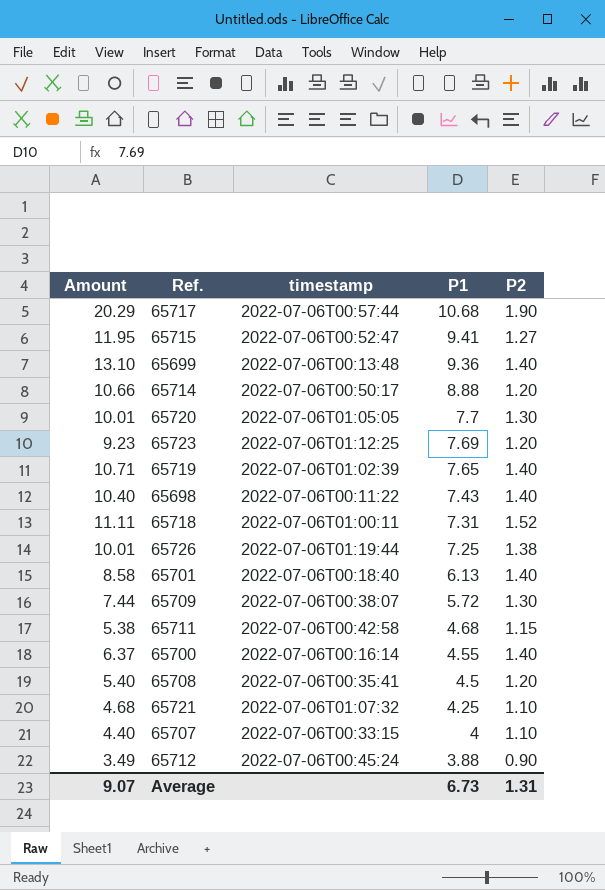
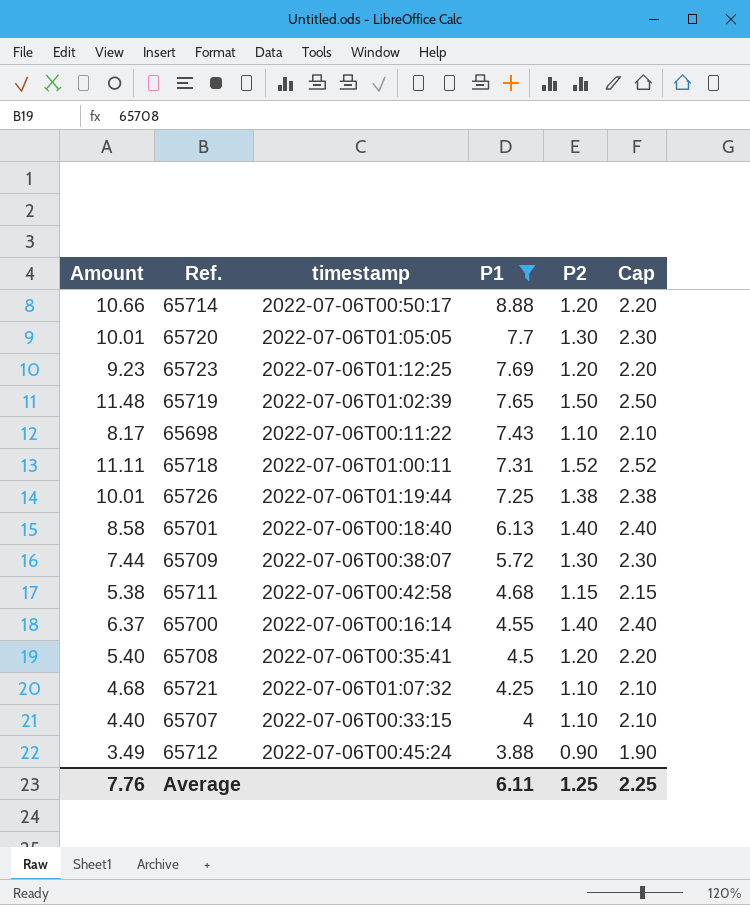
filter: none -> P1 <= 8.88
column Cap | formula: none -> [P2] + 1
65719 | Amount: 10.71 -> 11.48
65719 | P2: 1.40 -> 1.50
65698 | Amount: 10.40 -> 8.17
65698 | P2: 1.40 -> 1.10
Average | Amount: 9.07 -> 7.76
Average | P1: 6.73 -> 6.11
Average | P2: 1.31 -> 1.25

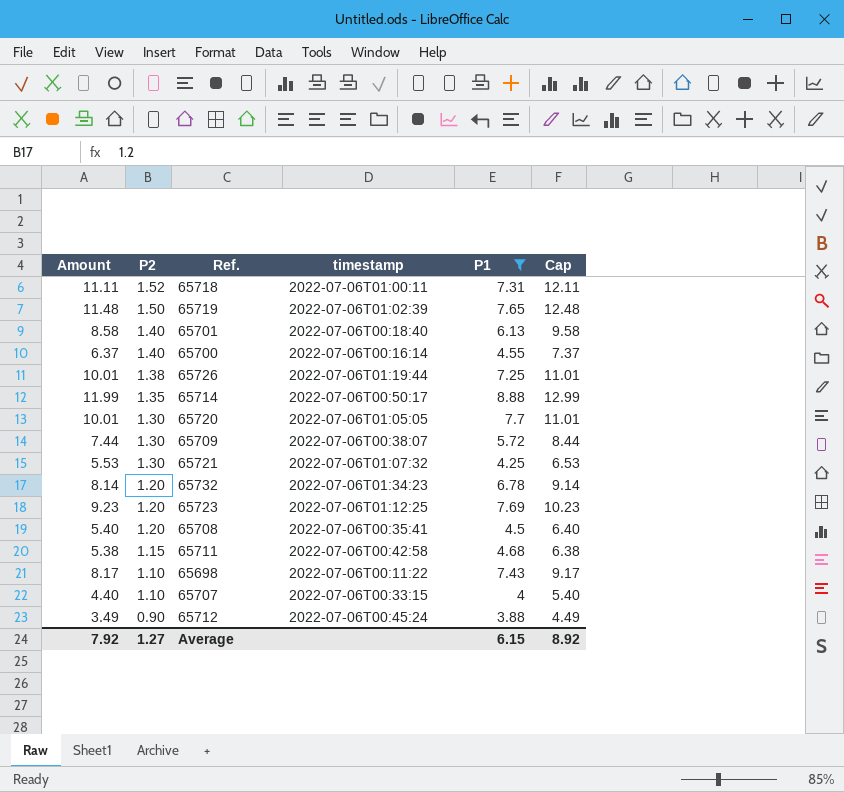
row order: P1 descending -> P2 descending
column P2 | position: 5 -> 2
column Cap | formula: [P2] + 1 -> [Amount] + 1
65714 | Amount: 10.66 -> 11.99
65714 | P2: 1.20 -> 1.35
65721 | Amount: 4.68 -> 5.53
65721 | P2: 1.10 -> 1.30
row 65732: none -> 8.14 | 1.20 | 2022-07-06T01:34:23 | 6.78 | 9.14
Average | Amount: 7.76 -> 7.92
Average | P2: 1.25 -> 1.27
Average | P1: 6.11 -> 6.15
Average | Cap: 2.25 -> 8.92

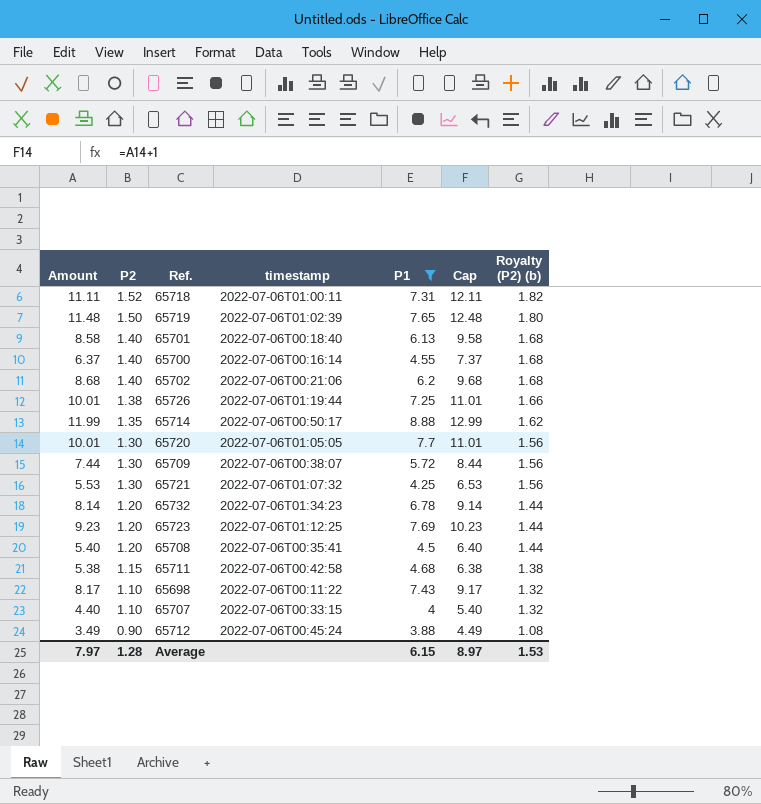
column Royalty (P2) (b) | formula: none -> [P2] * 1.2
row 65702: none -> 8.68 | 1.40 | 2022-07-06T00:21:06 | 6.2 | 9.68 | 1.68
Average | Amount: 7.92 -> 7.97
Average | P2: 1.27 -> 1.28
Average | Cap: 8.92 -> 8.97

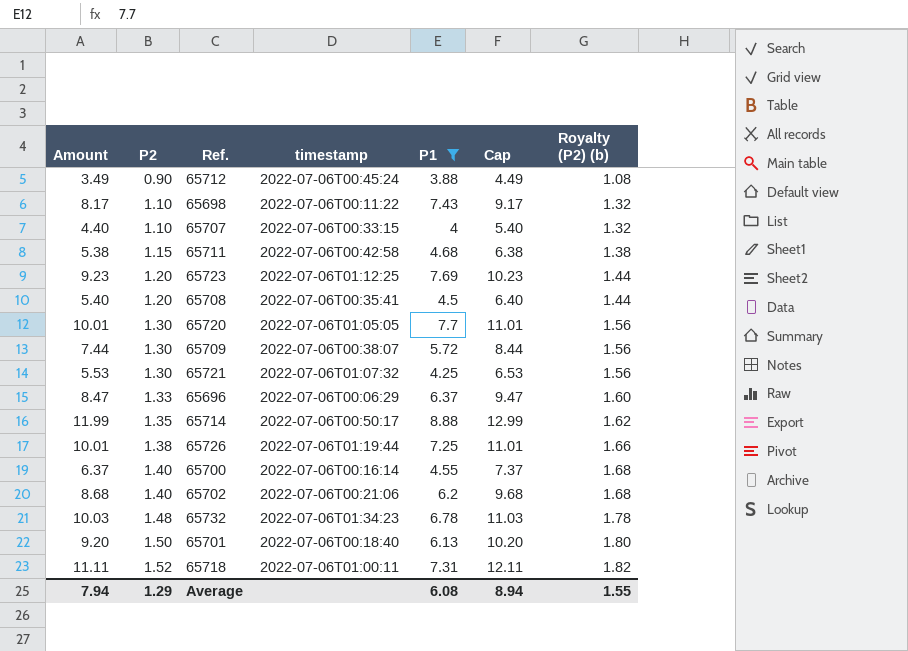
row order: P2 descending -> P2 ascending
row 65719: 11.48 | 1.50 | 2022-07-06T01:02:39 | 7.65 | 12.48 | 1.80 -> none
row 65696: none -> 8.47 | 1.33 | 2022-07-06T00:06:29 | 6.37 | 9.47 | 1.60
65732 | Amount: 8.14 -> 10.03
65732 | P2: 1.20 -> 1.48
65732 | Cap: 9.14 -> 11.03
65732 | Royalty (P2) (b): 1.44 -> 1.78
65701 | Amount: 8.58 -> 9.20
65701 | P2: 1.40 -> 1.50
65701 | Cap: 9.58 -> 10.20
65701 | Royalty (P2) (b): 1.68 -> 1.80
Average | Amount: 7.97 -> 7.94
Average | P2: 1.28 -> 1.29
Average | P1: 6.15 -> 6.08
Average | Cap: 8.97 -> 8.94
Average | Royalty (P2) (b): 1.53 -> 1.55

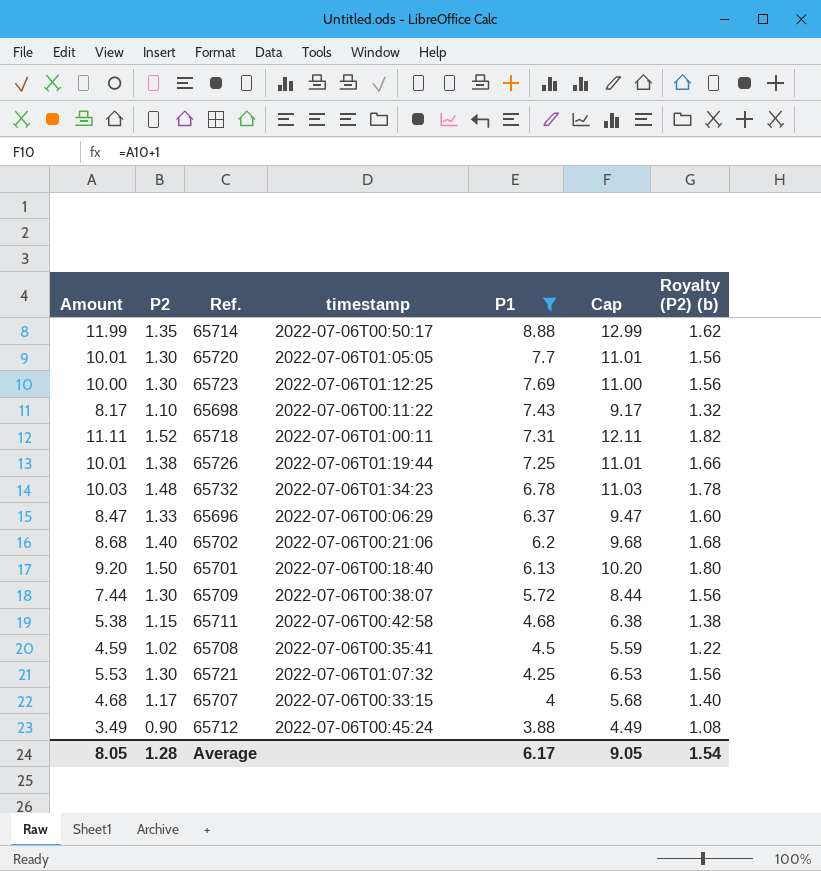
row order: P2 ascending -> P1 descending
row 65700: 6.37 | 1.40 | 2022-07-06T00:16:14 | 4.55 | 7.37 | 1.68 -> none
65723 | Amount: 9.23 -> 10.00
65723 | P2: 1.20 -> 1.30
65723 | Cap: 10.23 -> 11.00
65723 | Royalty (P2) (b): 1.44 -> 1.56
65708 | Amount: 5.40 -> 4.59
65708 | P2: 1.20 -> 1.02
65708 | Cap: 6.40 -> 5.59
65708 | Royalty (P2) (b): 1.44 -> 1.22
65707 | Amount: 4.40 -> 4.68
65707 | P2: 1.10 -> 1.17
65707 | Cap: 5.40 -> 5.68
65707 | Royalty (P2) (b): 1.32 -> 1.40
Average | Amount: 7.94 -> 8.05
Average | P2: 1.29 -> 1.28
Average | P1: 6.08 -> 6.17
Average | Cap: 8.94 -> 9.05
Average | Royalty (P2) (b): 1.55 -> 1.54

